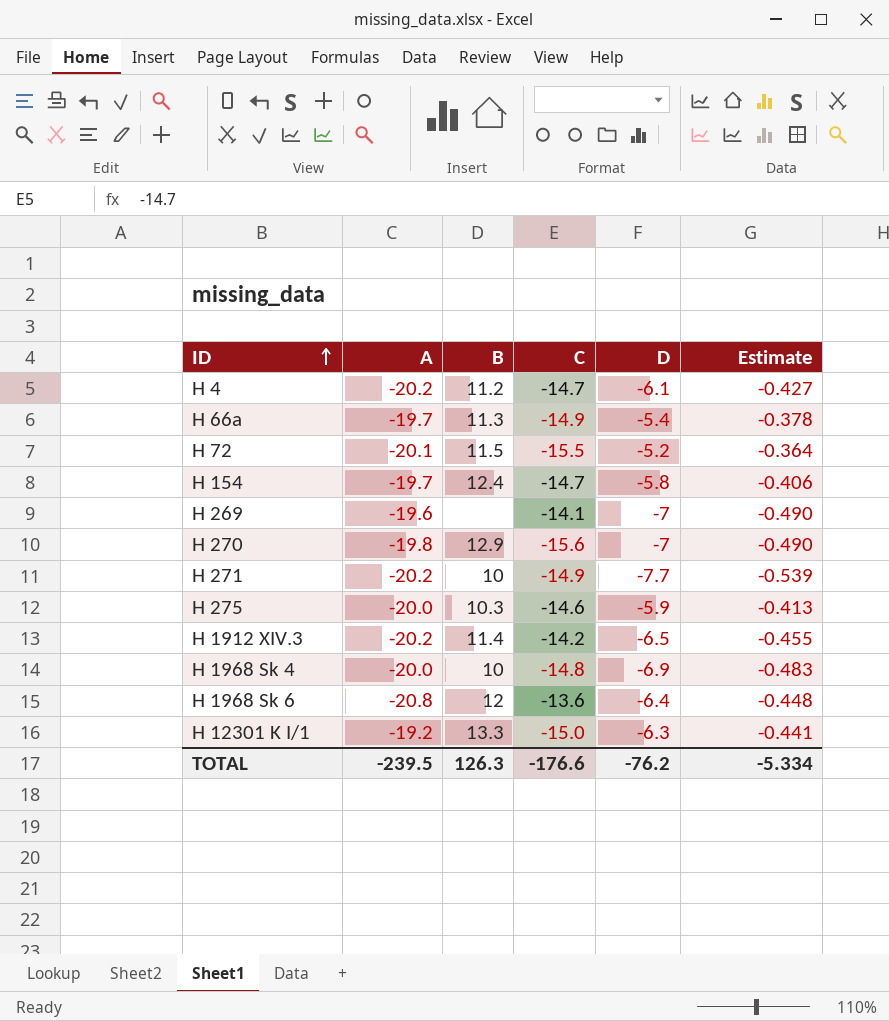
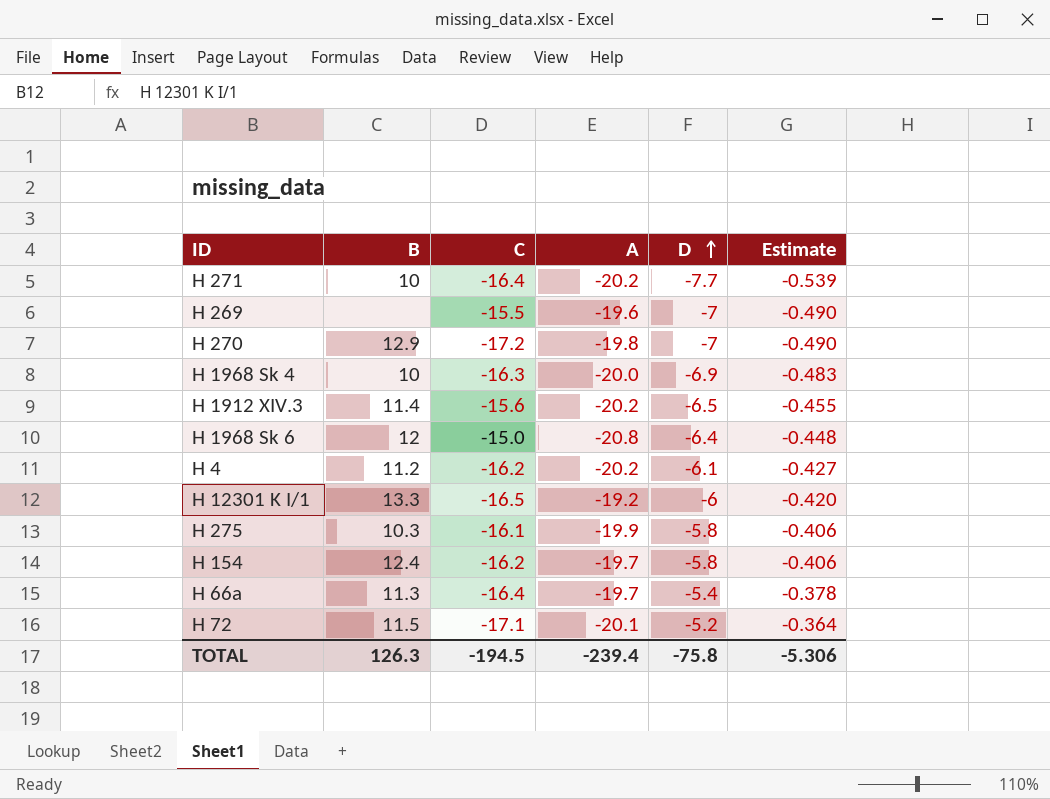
row order: ID ascending -> D ascending
column A | position: 2 -> 4
H 271 | C: -14.9 -> -16.4
H 269 | C: -14.1 -> -15.5
H 270 | C: -15.6 -> -17.2
H 1968 Sk 4 | C: -14.8 -> -16.3
H 1912 XIV.3 | C: -14.2 -> -15.6
H 1968 Sk 6 | C: -13.6 -> -15.0
H 4 | C: -14.7 -> -16.2
H 12301 K I/1 | C: -15.0 -> -16.5
H 12301 K I/1 | D: -6.3 -> -6
H 12301 K I/1 | Estimate: -0.441 -> -0.420
H 275 | C: -14.6 -> -16.1
H 275 | A: -20.0 -> -19.9
H 275 | D: -5.9 -> -5.8
H 275 | Estimate: -0.413 -> -0.406
H 154 | C: -14.7 -> -16.2
H 66a | C: -14.9 -> -16.4
H 72 | C: -15.5 -> -17.1
TOTAL | C: -176.6 -> -194.5
TOTAL | A: -239.5 -> -239.4
TOTAL | D: -76.2 -> -75.8
TOTAL | Estimate: -5.334 -> -5.306

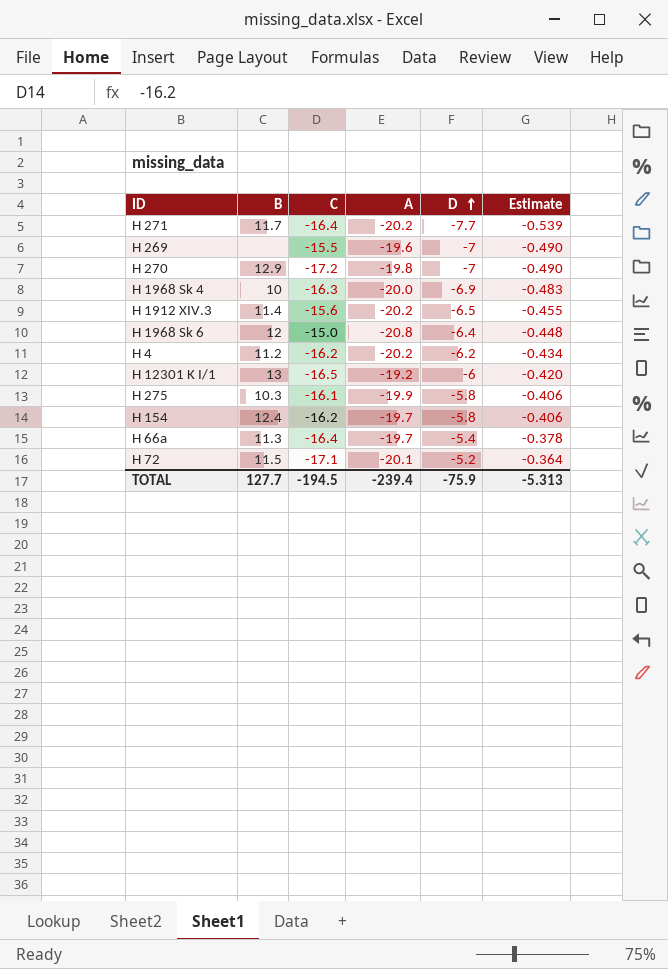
H 271 | B: 10 -> 11.7
H 4 | D: -6.1 -> -6.2
H 4 | Estimate: -0.427 -> -0.434
H 12301 K I/1 | B: 13.3 -> 13
TOTAL | B: 126.3 -> 127.7
TOTAL | D: -75.8 -> -75.9
TOTAL | Estimate: -5.306 -> -5.313

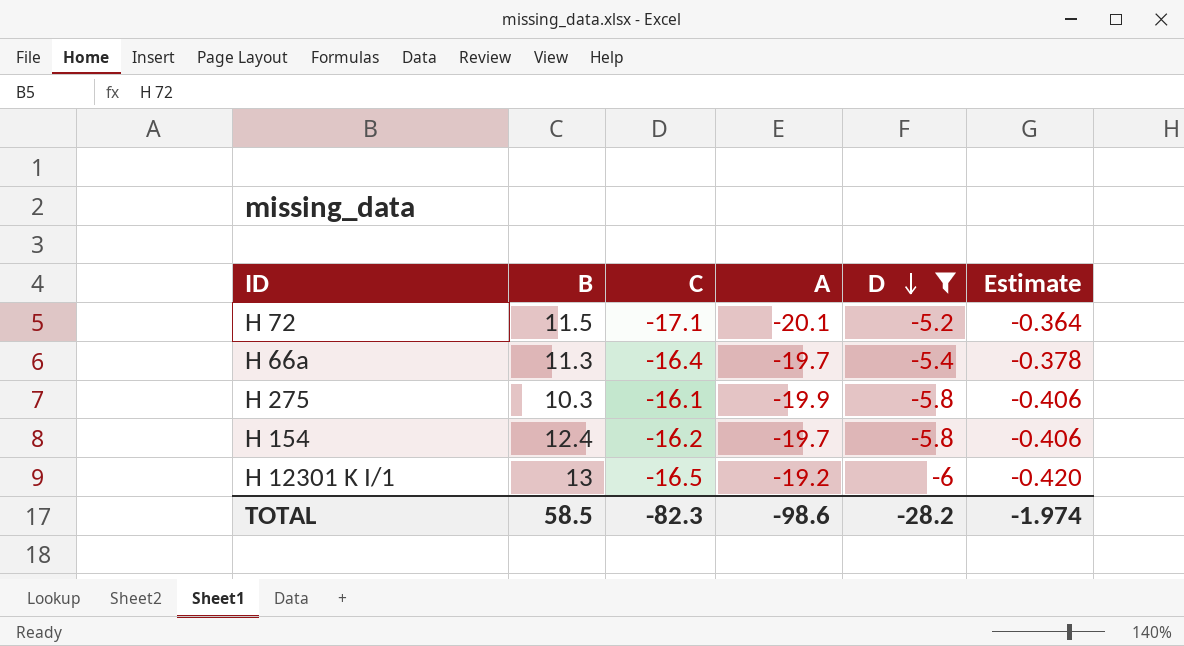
filter: none -> D >= -6
row order: D ascending -> D descending
TOTAL | B: 127.7 -> 58.5
TOTAL | C: -194.5 -> -82.3
TOTAL | A: -239.4 -> -98.6
TOTAL | D: -75.9 -> -28.2
TOTAL | Estimate: -5.313 -> -1.974

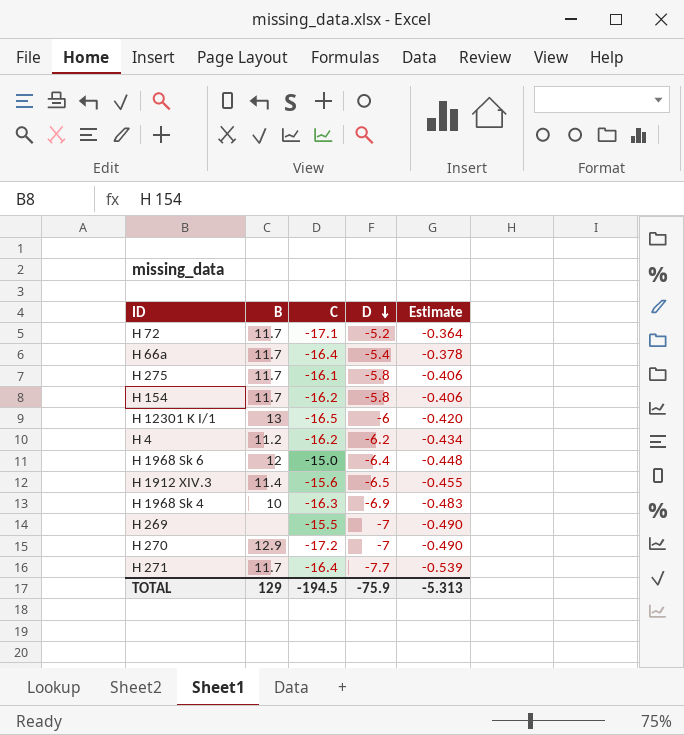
filter: D >= -6 -> none
column A | position: 4 -> none
H 72 | B: 11.5 -> 11.7
H 66a | B: 11.3 -> 11.7
H 275 | B: 10.3 -> 11.7
H 154 | B: 12.4 -> 11.7
TOTAL | B: 58.5 -> 129
TOTAL | C: -82.3 -> -194.5
TOTAL | D: -28.2 -> -75.9
TOTAL | Estimate: -1.974 -> -5.313

